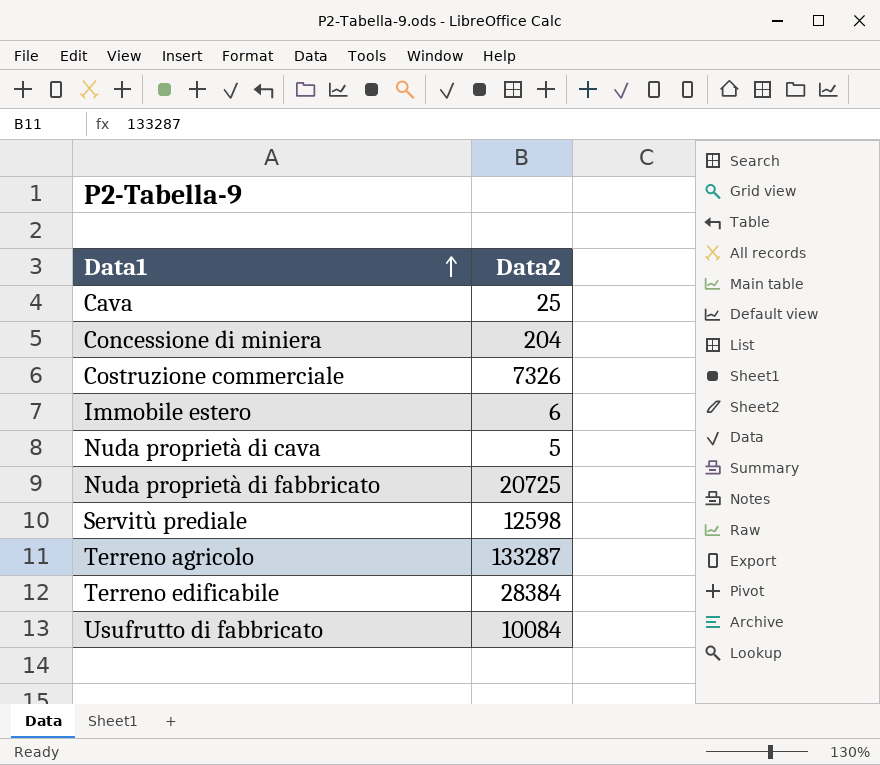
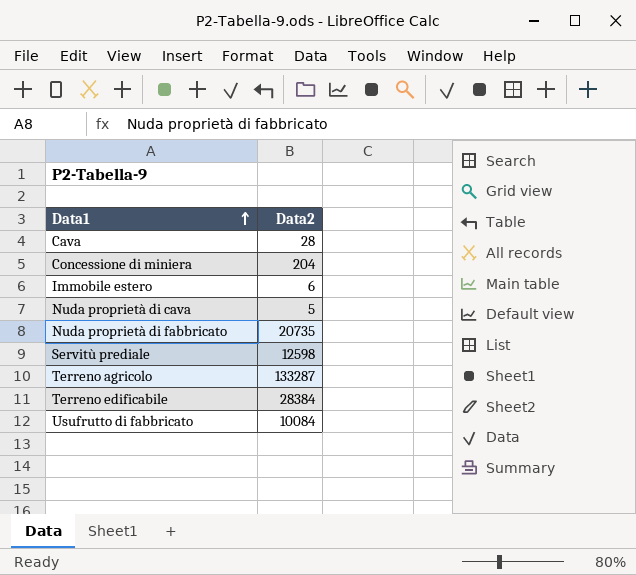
row Costruzione commerciale: 7326 -> none
Cava | Data2: 25 -> 28
Nuda proprietà di fabbricato | Data2: 20725 -> 20735

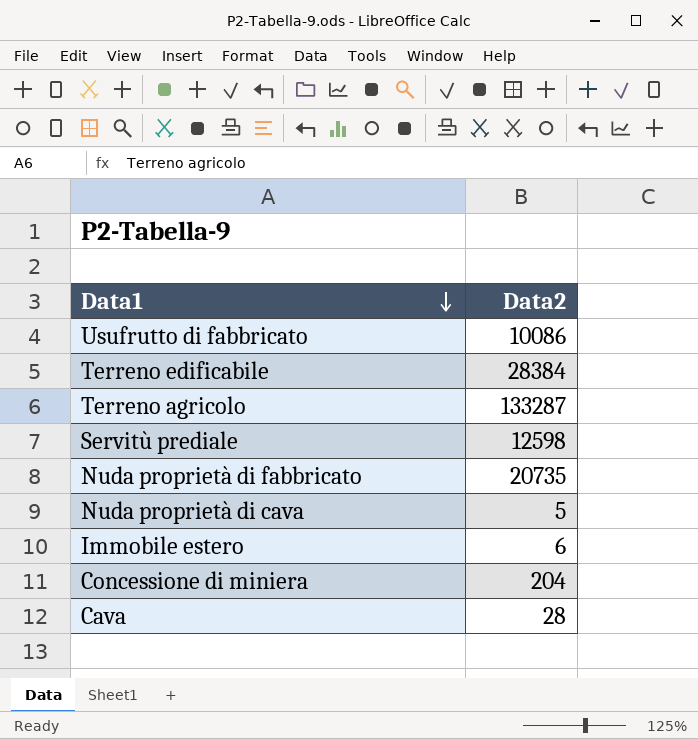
row order: Data1 ascending -> Data1 descending
Usufrutto di fabbricato | Data2: 10084 -> 10086

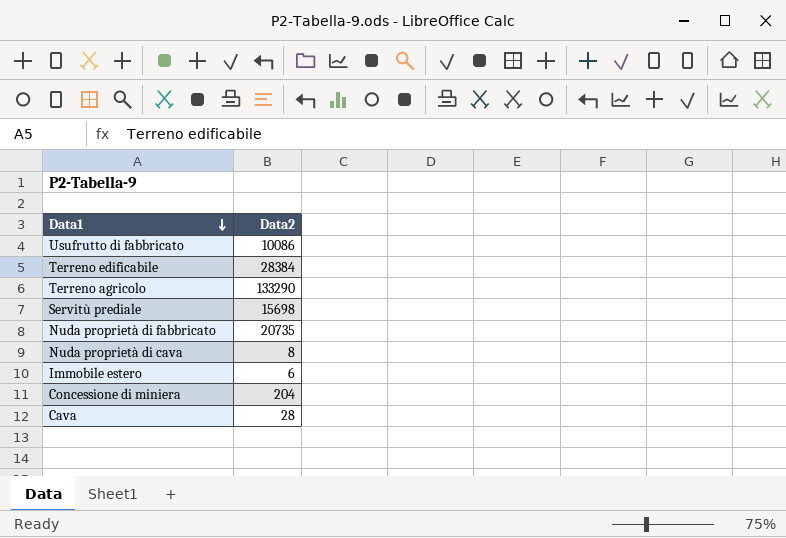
Terreno agricolo | Data2: 133287 -> 133290
Servitù prediale | Data2: 12598 -> 15698
Nuda proprietà di cava | Data2: 5 -> 8

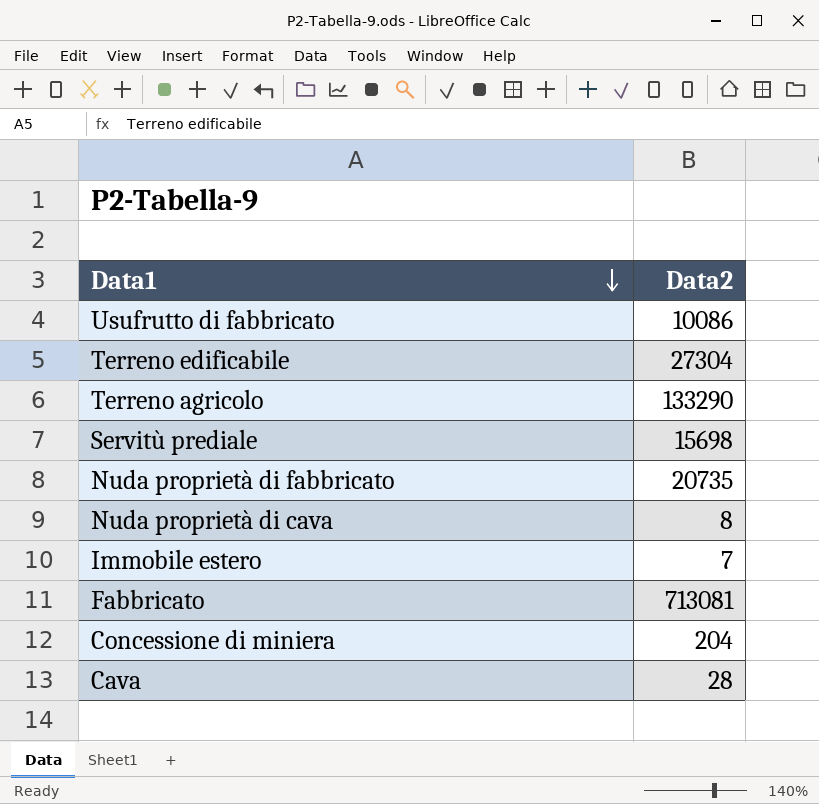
Terreno edificabile | Data2: 28384 -> 27304
Immobile estero | Data2: 6 -> 7
row Fabbricato: none -> 713081

